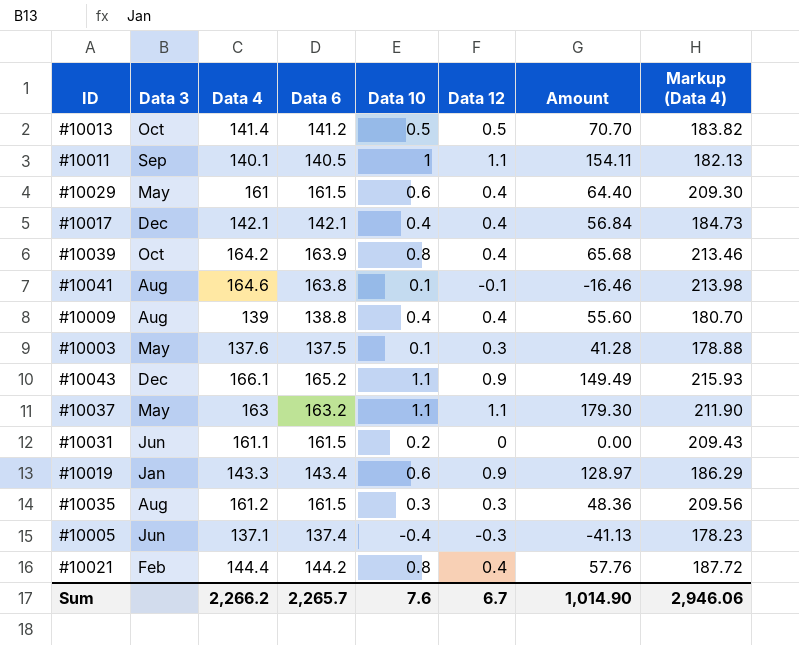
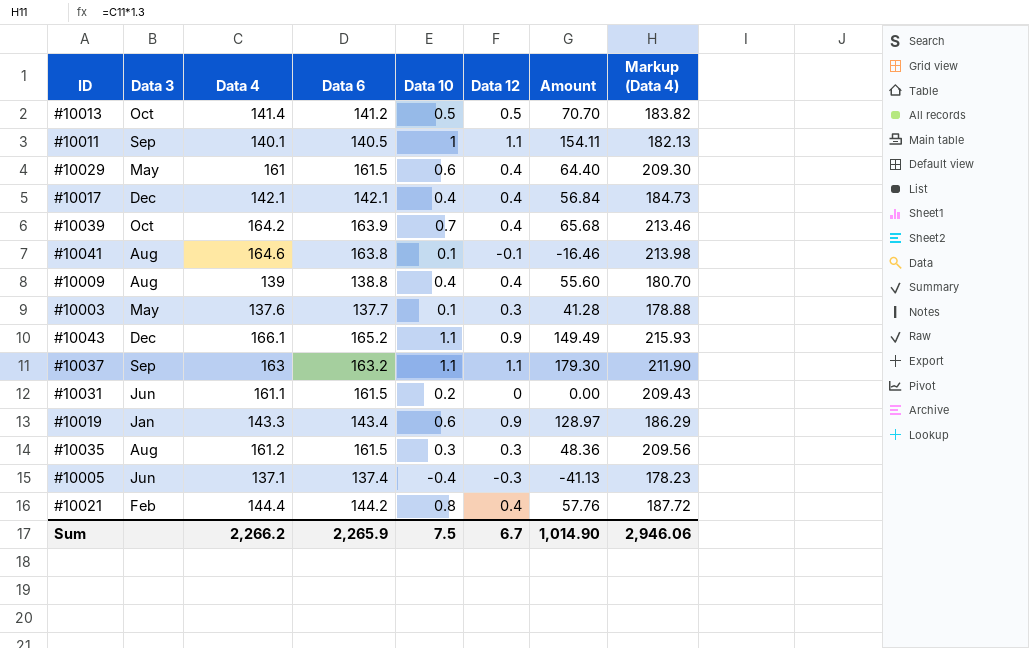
#10039 | Data 10: 0.8 -> 0.7
#10003 | Data 6: 137.5 -> 137.7
#10037 | Data 3: May -> Sep
Sum | Data 6: 2,265.7 -> 2,265.9
Sum | Data 10: 7.6 -> 7.5

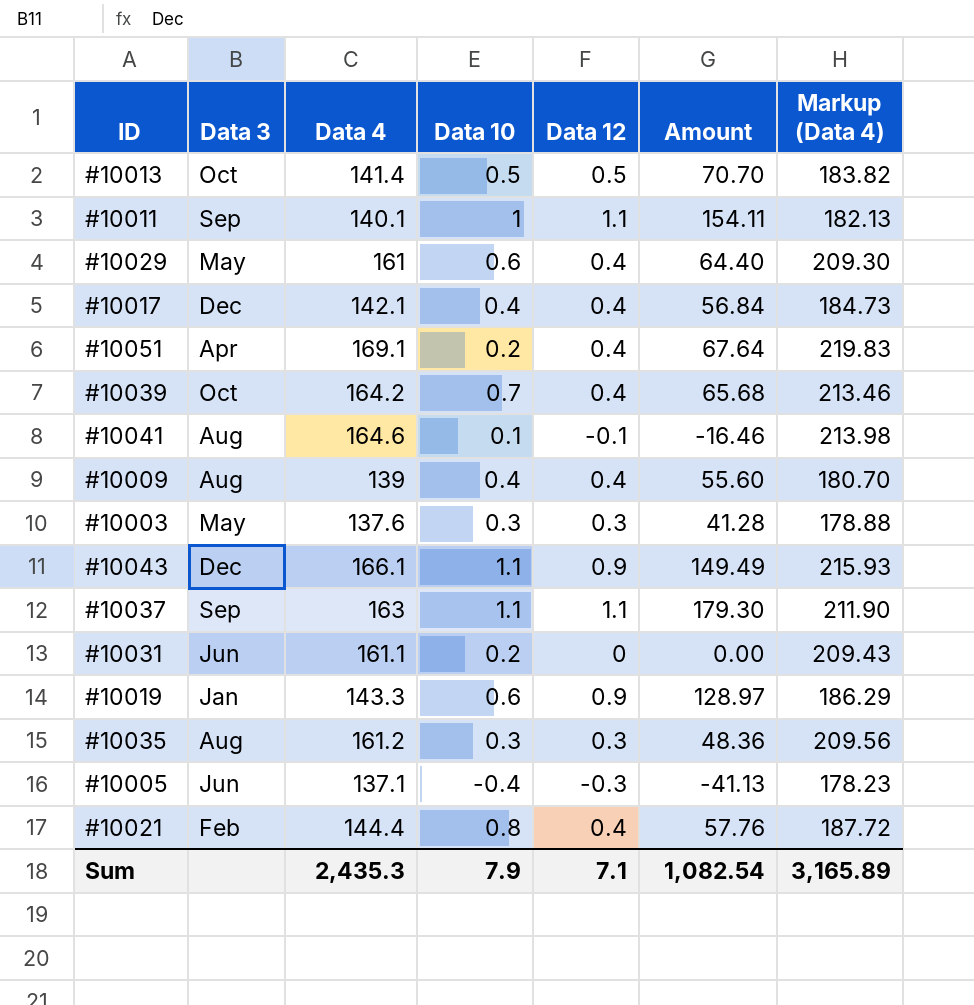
column Data 6 | position: 4 -> none
row #10051: none -> Apr | 169.1 | 0.2 | 0.4 | 67.64 | 219.83
#10003 | Data 10: 0.1 -> 0.3
Sum | Data 4: 2,266.2 -> 2,435.3
Sum | Data 10: 7.5 -> 7.9
Sum | Data 12: 6.7 -> 7.1
Sum | Amount: 1,014.90 -> 1,082.54
Sum | Markup (Data 4): 2,946.06 -> 3,165.89

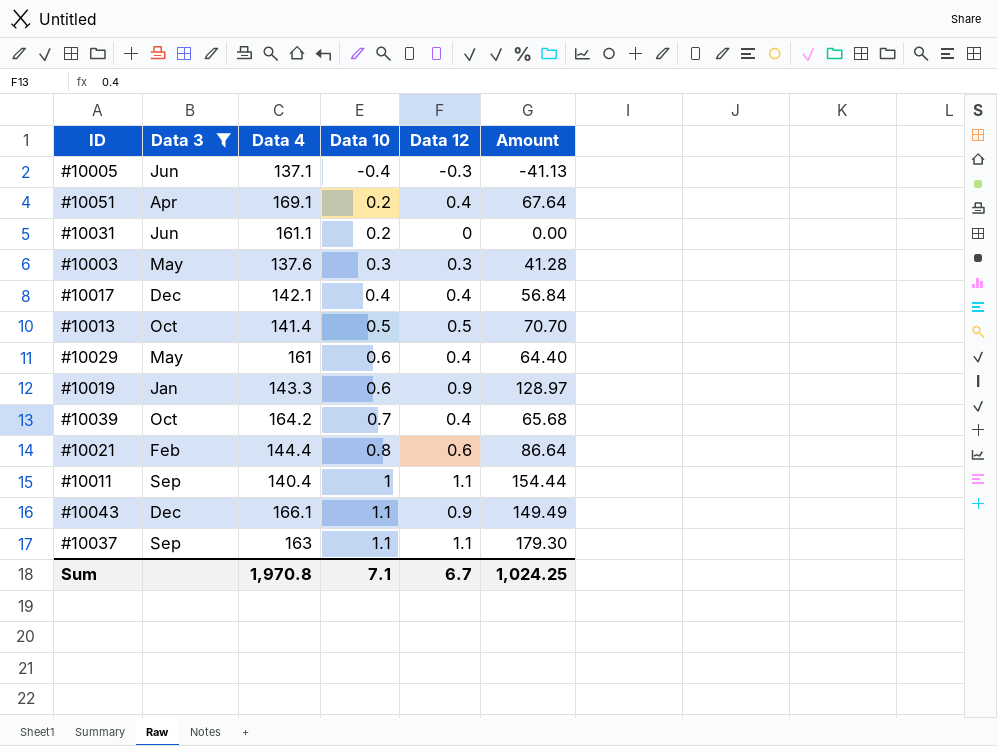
filter: none -> Data 3 != Aug
row order: none -> Data 10 ascending
column Markup (Data 4) | formula: [Data 4] * 1.3 -> none
#10021 | Data 12: 0.4 -> 0.6
#10021 | Amount: 57.76 -> 86.64
#10011 | Data 4: 140.1 -> 140.4
#10011 | Amount: 154.11 -> 154.44
Sum | Data 4: 2,435.3 -> 1,970.8
Sum | Data 10: 7.9 -> 7.1
Sum | Data 12: 7.1 -> 6.7
Sum | Amount: 1,082.54 -> 1,024.25

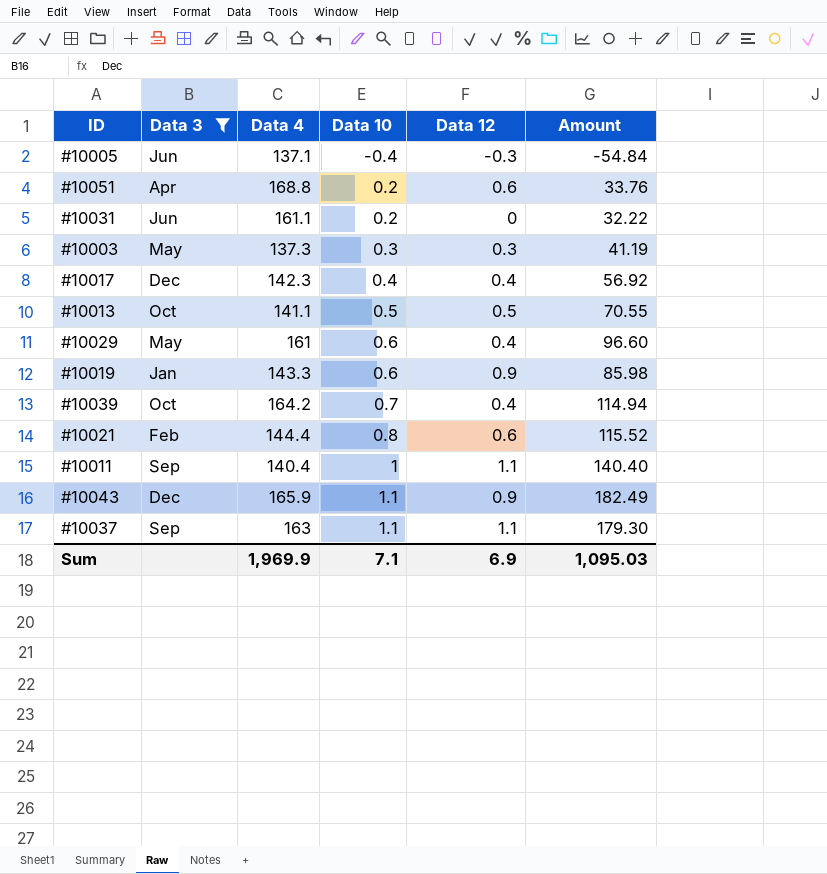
column Amount | formula: [Data 4] * [Data 12] -> [Data 4] * [Data 10]
#10051 | Data 4: 169.1 -> 168.8
#10051 | Data 12: 0.4 -> 0.6
#10003 | Data 4: 137.6 -> 137.3
#10017 | Data 4: 142.1 -> 142.3
#10013 | Data 4: 141.4 -> 141.1
#10043 | Data 4: 166.1 -> 165.9
Sum | Data 4: 1,970.8 -> 1,969.9
Sum | Data 12: 6.7 -> 6.9
Sum | Amount: 1,024.25 -> 1,095.03

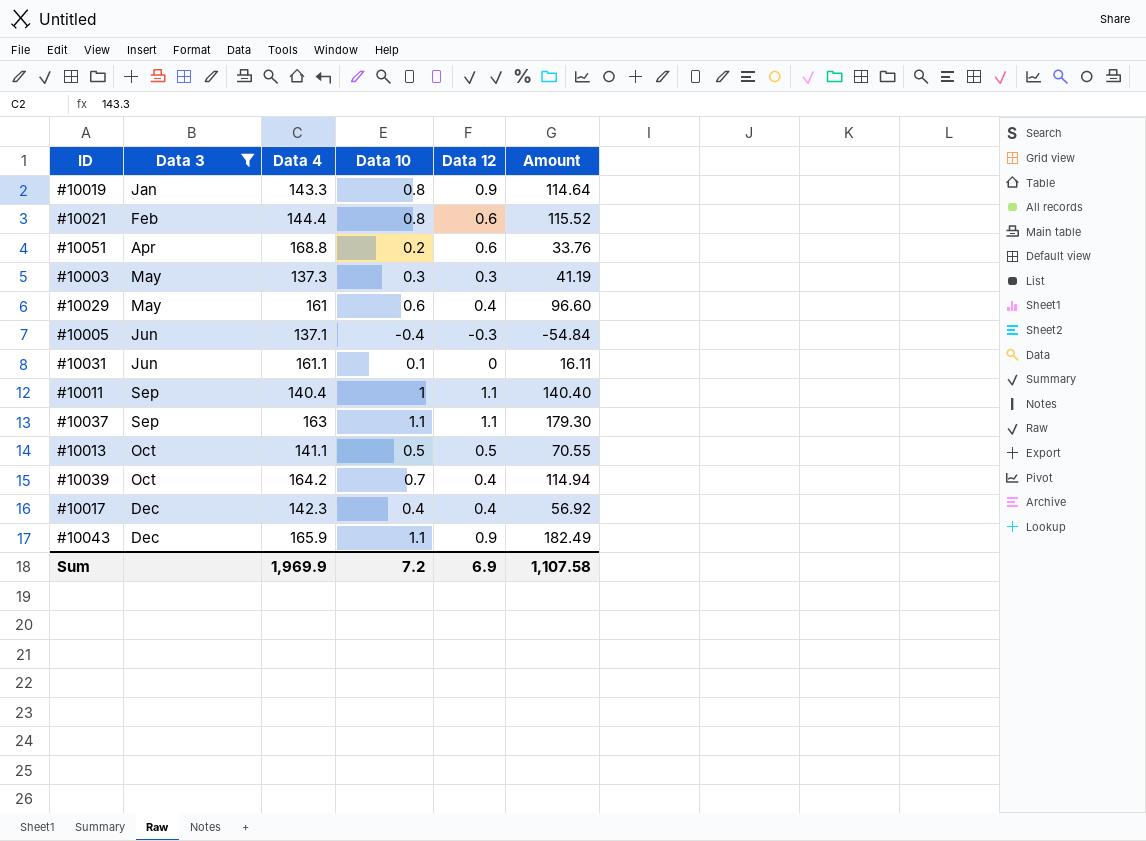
row order: Data 10 ascending -> Data 3 ascending
#10019 | Data 10: 0.6 -> 0.8
#10019 | Amount: 85.98 -> 114.64
#10031 | Data 10: 0.2 -> 0.1
#10031 | Amount: 32.22 -> 16.11
Sum | Data 10: 7.1 -> 7.2
Sum | Amount: 1,095.03 -> 1,107.58

